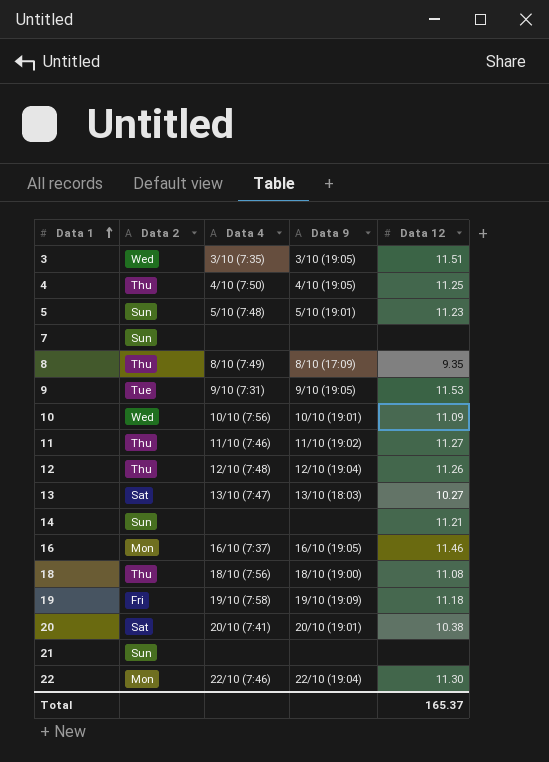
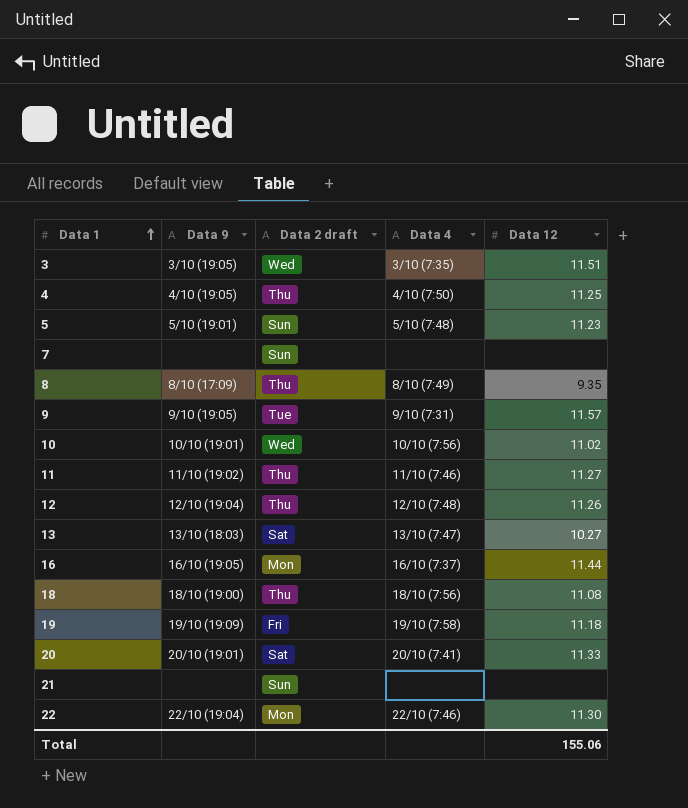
column Data 9 | position: 4 -> 2
column name: Data 2 -> Data 2 draft
row 14: Sun | none | none | 11.21 -> none
9 | Data 12: 11.53 -> 11.57
10 | Data 12: 11.09 -> 11.02
16 | Data 12: 11.46 -> 11.44
20 | Data 12: 10.38 -> 11.33
Total | Data 12: 165.37 -> 155.06

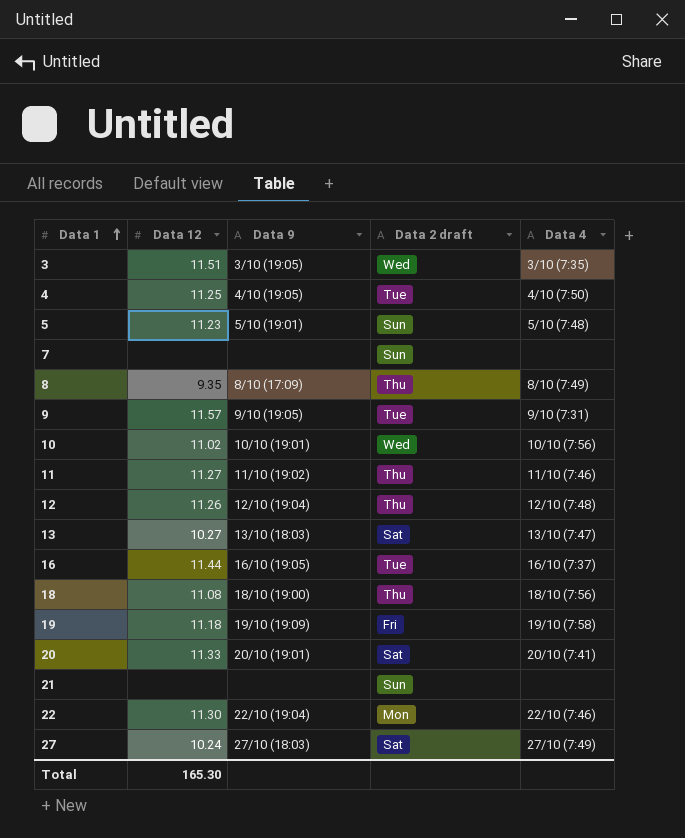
column Data 12 | position: 5 -> 2
4 | Data 2 draft: Thu -> Tue
16 | Data 2 draft: Mon -> Tue
row 27: none -> 10.24 | 27/10 (18:03) | Sat | 27/10 (7:49)
Total | Data 12: 155.06 -> 165.30

